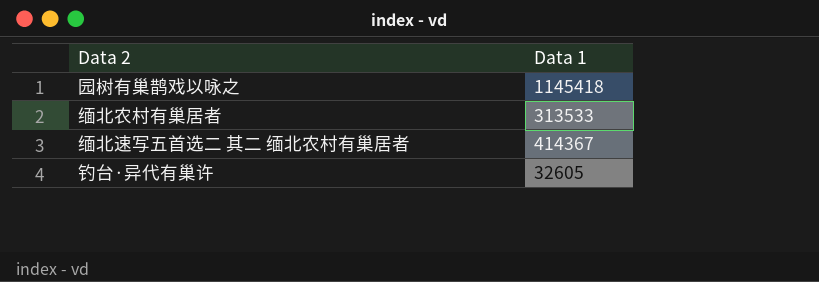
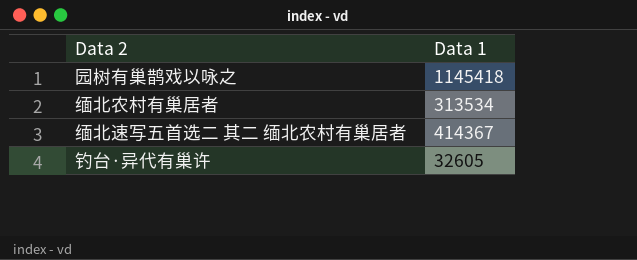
缅北农村有巢居者 | Data 1: 313533 -> 313534

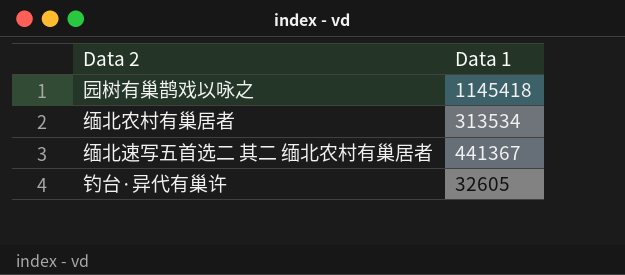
缅北速写五首选二 其二 缅北农村有巢居者 | Data 1: 414367 -> 441367

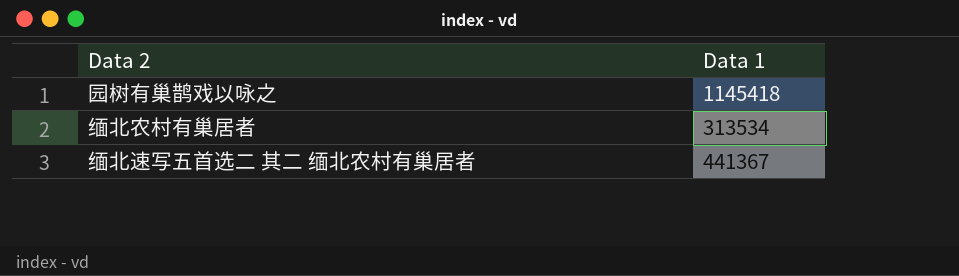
row 钓台·异代有巢许: 32605 -> none

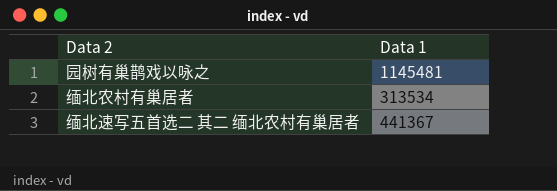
园树有巢鹊戏以咏之 | Data 1: 1145418 -> 1145481

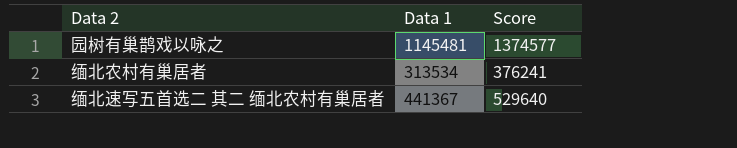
column Score | formula: none -> [Data 1] * 1.2

